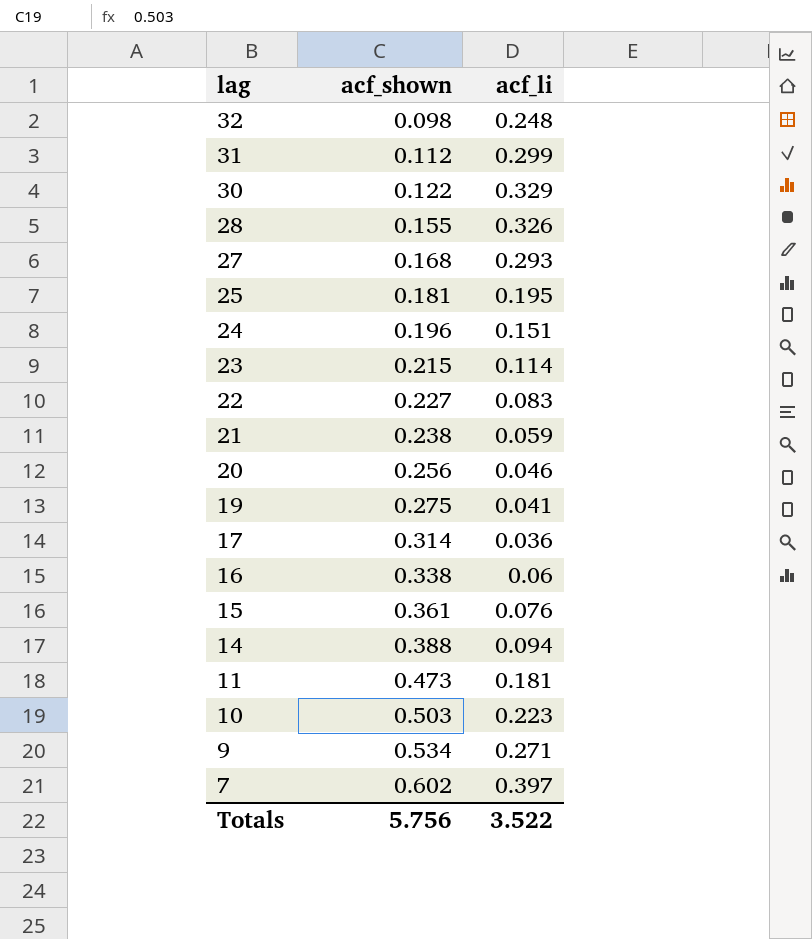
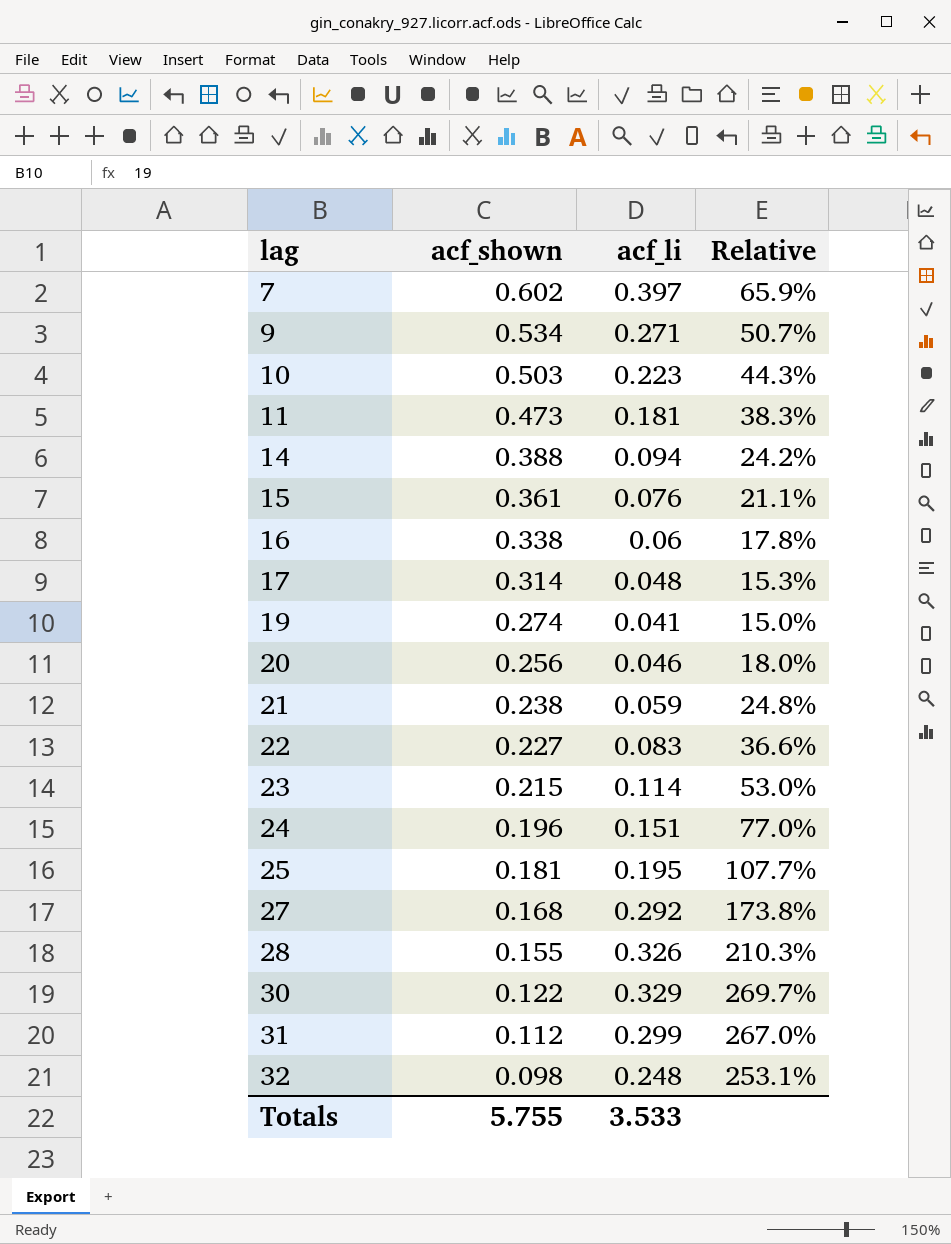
row order: lag descending -> lag ascending
column Relative | formula: none -> [acf_li] / [acf_shown]
17 | acf_li: 0.036 -> 0.048
19 | acf_shown: 0.275 -> 0.274
27 | acf_li: 0.293 -> 0.292
Totals | acf_shown: 5.756 -> 5.755
Totals | acf_li: 3.522 -> 3.533

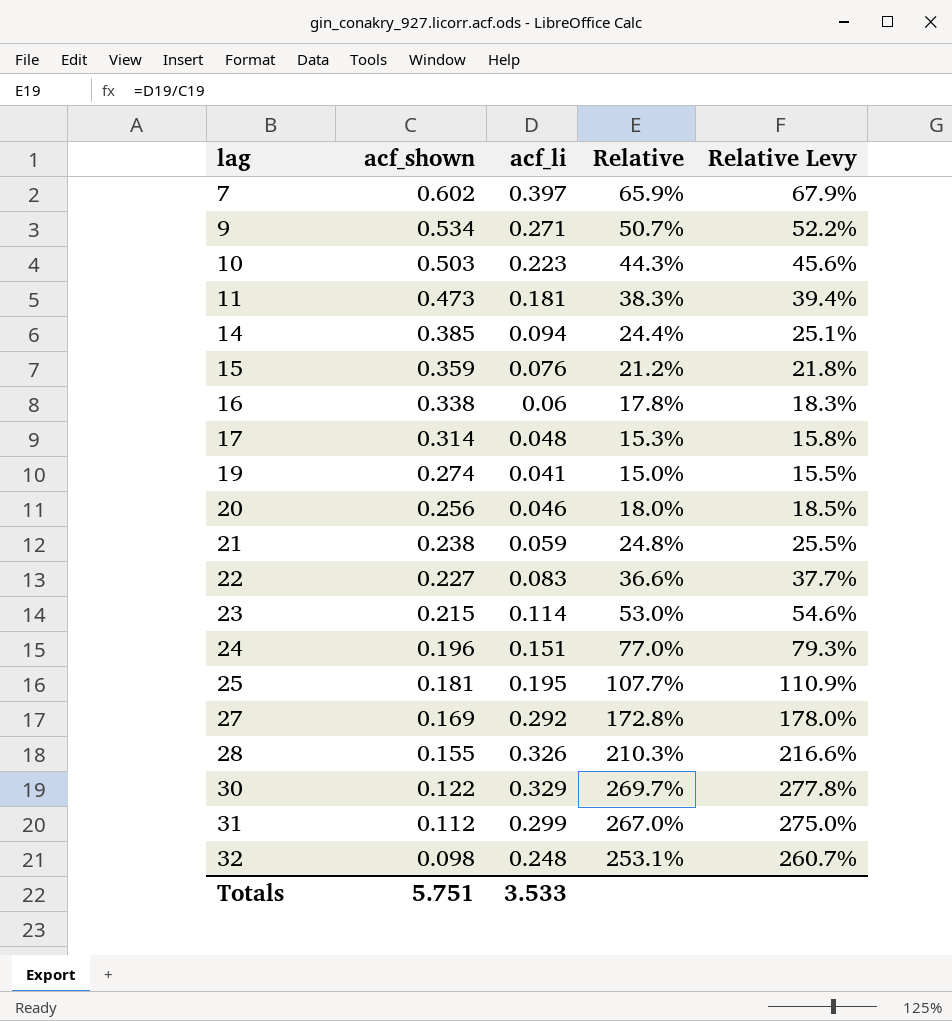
column Relative Levy | formula: none -> [Relative] * 1.03
14 | acf_shown: 0.388 -> 0.385
14 | Relative: 24.2% -> 24.4%
15 | acf_shown: 0.361 -> 0.359
15 | Relative: 21.1% -> 21.2%
27 | acf_shown: 0.168 -> 0.169
27 | Relative: 173.8% -> 172.8%
Totals | acf_shown: 5.755 -> 5.751

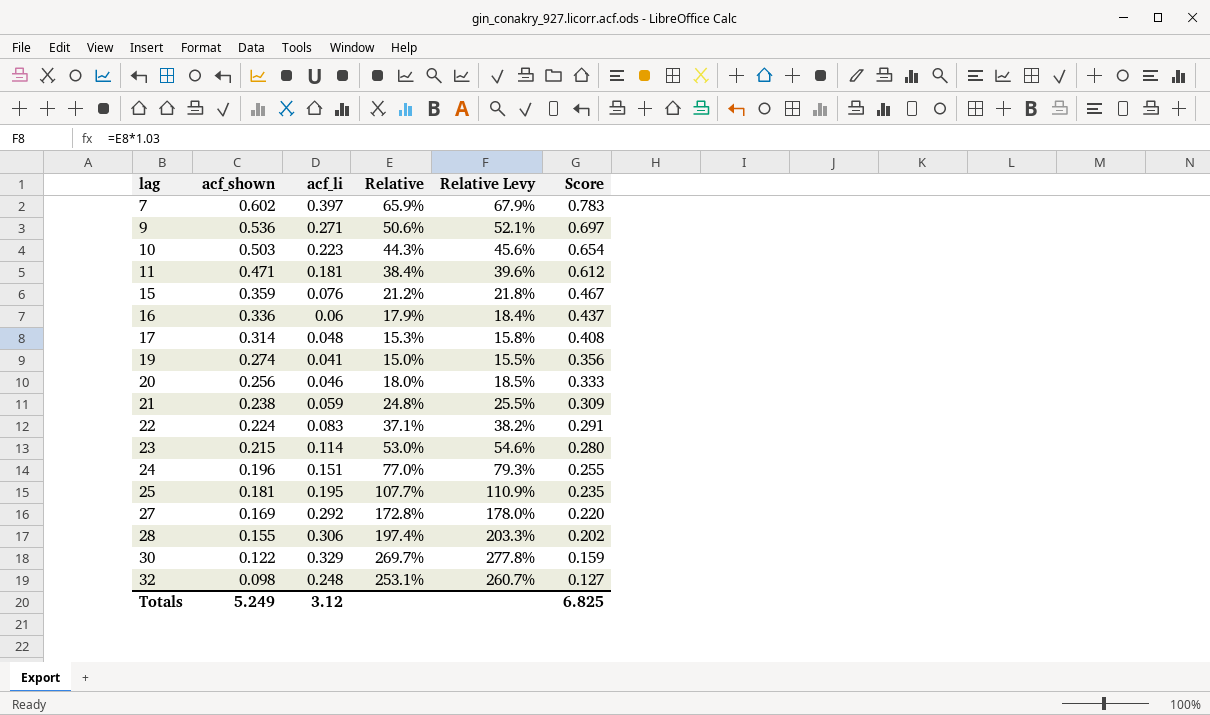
column Score | formula: none -> [acf_shown] * 1.3
row 14: 0.385 | 0.094 | 24.4% | 25.1% -> none
row 31: 0.112 | 0.299 | 267.0% | 275.0% -> none
9 | acf_shown: 0.534 -> 0.536
9 | Relative: 50.7% -> 50.6%
9 | Relative Levy: 52.2% -> 52.1%
11 | acf_shown: 0.473 -> 0.471
11 | Relative: 38.3% -> 38.4%
11 | Relative Levy: 39.4% -> 39.6%
16 | acf_shown: 0.338 -> 0.336
16 | Relative: 17.8% -> 17.9%
16 | Relative Levy: 18.3% -> 18.4%
22 | acf_shown: 0.227 -> 0.224
22 | Relative: 36.6% -> 37.1%
22 | Relative Levy: 37.7% -> 38.2%
28 | acf_li: 0.326 -> 0.306
28 | Relative: 210.3% -> 197.4%
28 | Relative Levy: 216.6% -> 203.3%
Totals | acf_shown: 5.751 -> 5.249
Totals | acf_li: 3.533 -> 3.12

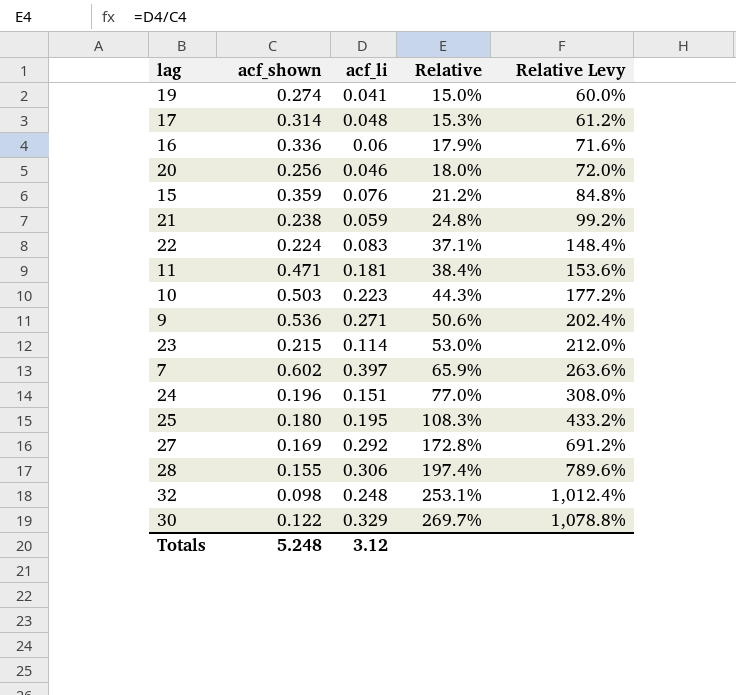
row order: lag ascending -> Relative ascending
column Score | formula: [acf_shown] * 1.3 -> none
column Relative Levy | formula: [Relative] * 1.03 -> [Relative] * 4
25 | acf_shown: 0.181 -> 0.180
25 | Relative: 107.7% -> 108.3%
Totals | acf_shown: 5.249 -> 5.248

